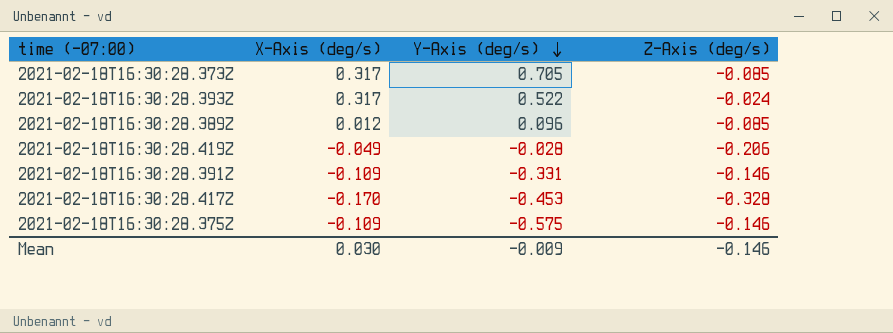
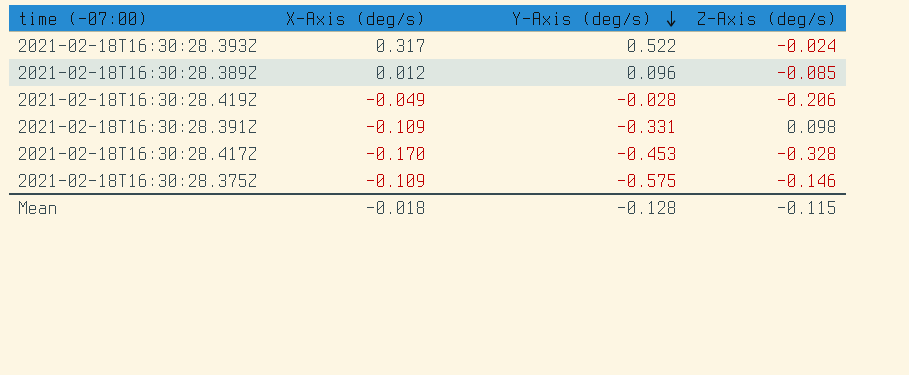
row 2021-02-18T16:30:28.373Z: 0.317 | 0.705 | -0.085 -> none
2021-02-18T16:30:28.391Z | Z-Axis (deg/s): -0.146 -> 0.098
Mean | X-Axis (deg/s): 0.030 -> -0.018
Mean | Y-Axis (deg/s): -0.009 -> -0.128
Mean | Z-Axis (deg/s): -0.146 -> -0.115

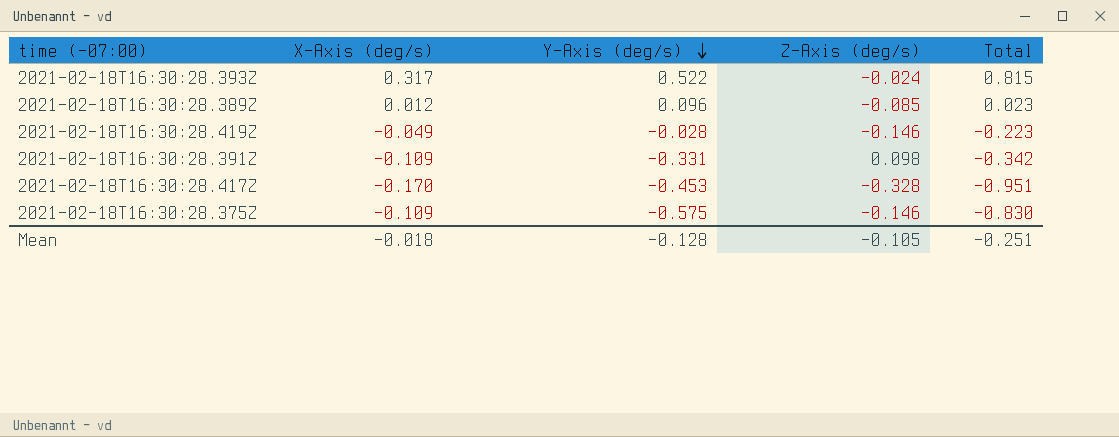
column Total | formula: none -> [X-Axis (deg/s)] + [Y-Axis (deg/s)] + [Z-Axis (deg/s)]
2021-02-18T16:30:28.419Z | Z-Axis (deg/s): -0.206 -> -0.146
Mean | Z-Axis (deg/s): -0.115 -> -0.105

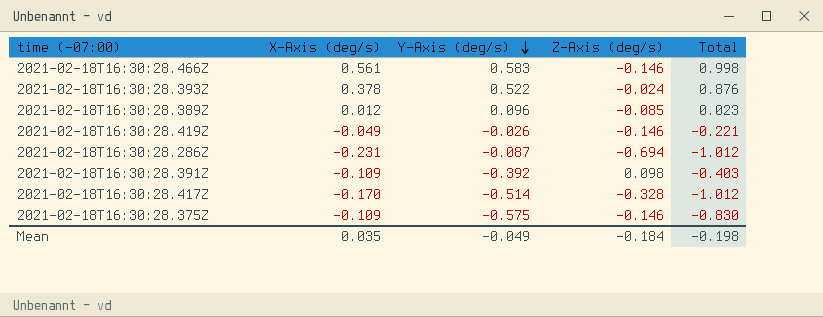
row 2021-02-18T16:30:28.466Z: none -> 0.561 | 0.583 | -0.146 | 0.998
2021-02-18T16:30:28.393Z | X-Axis (deg/s): 0.317 -> 0.378
2021-02-18T16:30:28.393Z | Total: 0.815 -> 0.876
2021-02-18T16:30:28.419Z | Y-Axis (deg/s): -0.028 -> -0.026
2021-02-18T16:30:28.419Z | Total: -0.223 -> -0.221
row 2021-02-18T16:30:28.286Z: none -> -0.231 | -0.087 | -0.694 | -1.012
2021-02-18T16:30:28.391Z | Y-Axis (deg/s): -0.331 -> -0.392
2021-02-18T16:30:28.391Z | Total: -0.342 -> -0.403
2021-02-18T16:30:28.417Z | Y-Axis (deg/s): -0.453 -> -0.514
2021-02-18T16:30:28.417Z | Total: -0.951 -> -1.012
Mean | X-Axis (deg/s): -0.018 -> 0.035
Mean | Y-Axis (deg/s): -0.128 -> -0.049
Mean | Z-Axis (deg/s): -0.105 -> -0.184
Mean | Total: -0.251 -> -0.198

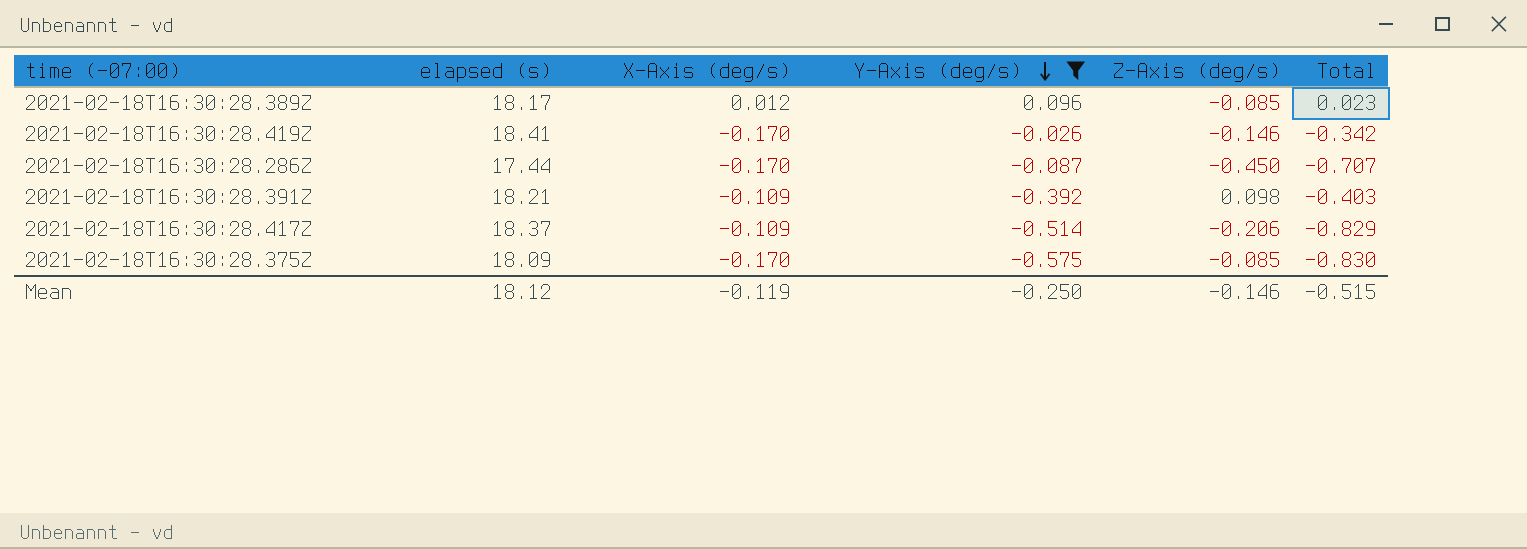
filter: none -> Y-Axis (deg/s) <= 0.096
column elapsed (s) | position: none -> 2
2021-02-18T16:30:28.419Z | X-Axis (deg/s): -0.049 -> -0.170
2021-02-18T16:30:28.419Z | Total: -0.221 -> -0.342
2021-02-18T16:30:28.286Z | X-Axis (deg/s): -0.231 -> -0.170
2021-02-18T16:30:28.286Z | Z-Axis (deg/s): -0.694 -> -0.450
2021-02-18T16:30:28.286Z | Total: -1.012 -> -0.707
2021-02-18T16:30:28.417Z | X-Axis (deg/s): -0.170 -> -0.109
2021-02-18T16:30:28.417Z | Z-Axis (deg/s): -0.328 -> -0.206
2021-02-18T16:30:28.417Z | Total: -1.012 -> -0.829
2021-02-18T16:30:28.375Z | X-Axis (deg/s): -0.109 -> -0.170
2021-02-18T16:30:28.375Z | Z-Axis (deg/s): -0.146 -> -0.085
Mean | X-Axis (deg/s): 0.035 -> -0.119
Mean | Y-Axis (deg/s): -0.049 -> -0.250
Mean | Z-Axis (deg/s): -0.184 -> -0.146
Mean | Total: -0.198 -> -0.515

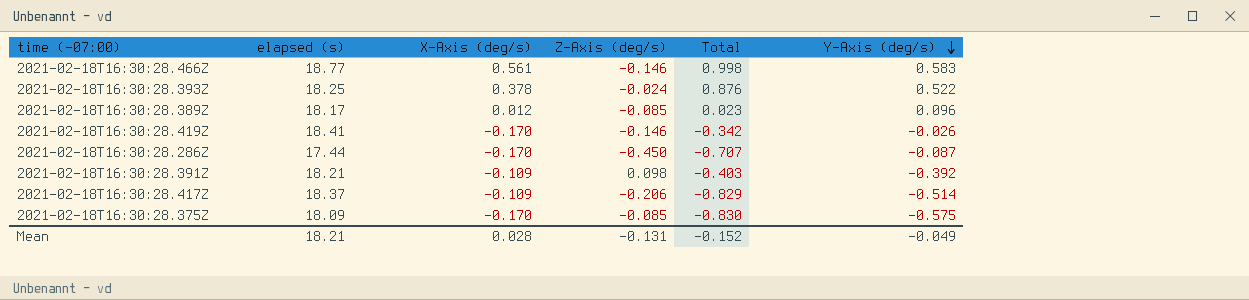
filter: Y-Axis (deg/s) <= 0.096 -> none
column Y-Axis (deg/s) | position: 4 -> 6
Mean | elapsed (s): 18.12 -> 18.21
Mean | X-Axis (deg/s): -0.119 -> 0.028
Mean | Z-Axis (deg/s): -0.146 -> -0.131
Mean | Total: -0.515 -> -0.152
Mean | Y-Axis (deg/s): -0.250 -> -0.049

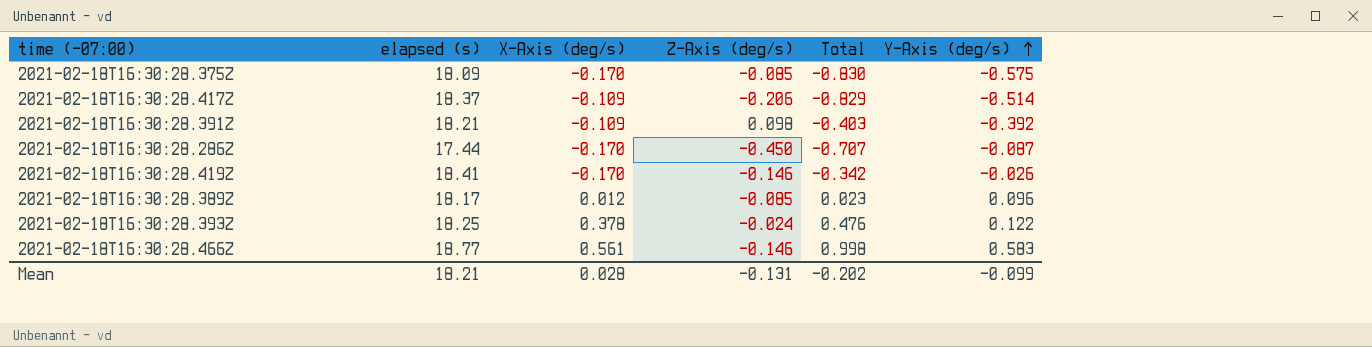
row order: Y-Axis (deg/s) descending -> Y-Axis (deg/s) ascending
2021-02-18T16:30:28.393Z | Total: 0.876 -> 0.476
2021-02-18T16:30:28.393Z | Y-Axis (deg/s): 0.522 -> 0.122
Mean | Total: -0.152 -> -0.202
Mean | Y-Axis (deg/s): -0.049 -> -0.099

